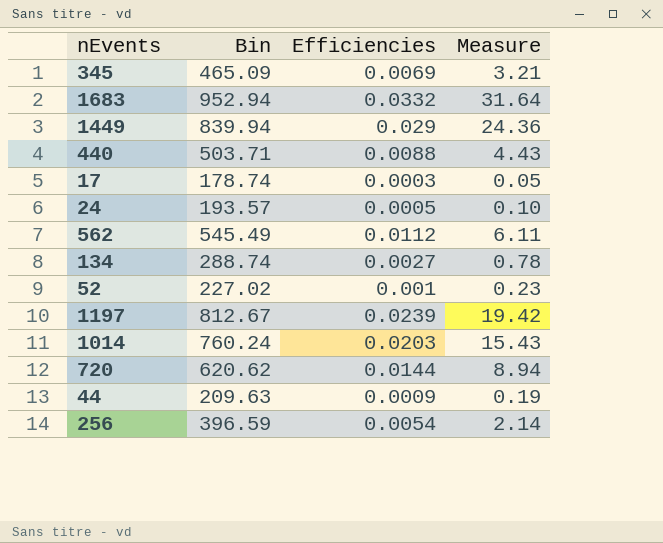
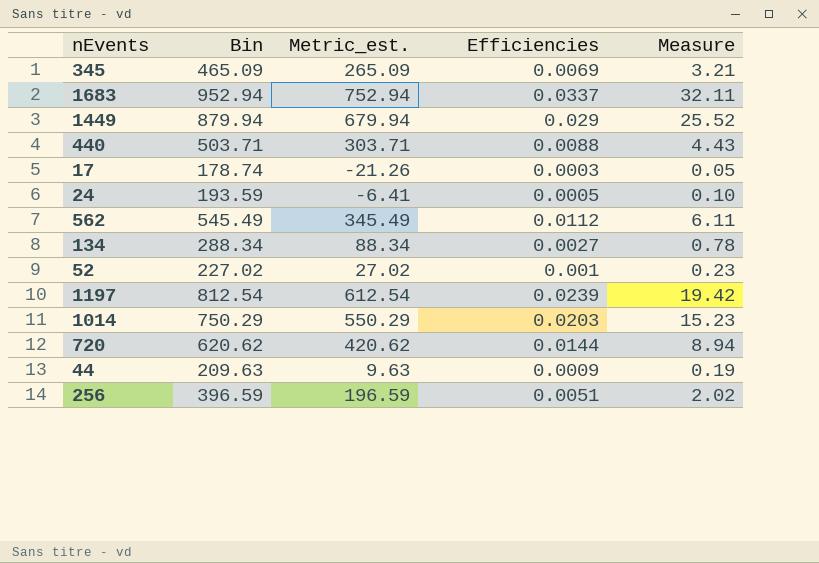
column Metric_est. | formula: none -> [Bin] - 200
1683 | Efficiencies: 0.0332 -> 0.0337
1683 | Measure: 31.64 -> 32.11
1449 | Bin: 839.94 -> 879.94
1449 | Measure: 24.36 -> 25.52
24 | Bin: 193.57 -> 193.59
134 | Bin: 288.74 -> 288.34
1197 | Bin: 812.67 -> 812.54
1014 | Bin: 760.24 -> 750.29
1014 | Measure: 15.43 -> 15.23
256 | Efficiencies: 0.0054 -> 0.0051
256 | Measure: 2.14 -> 2.02

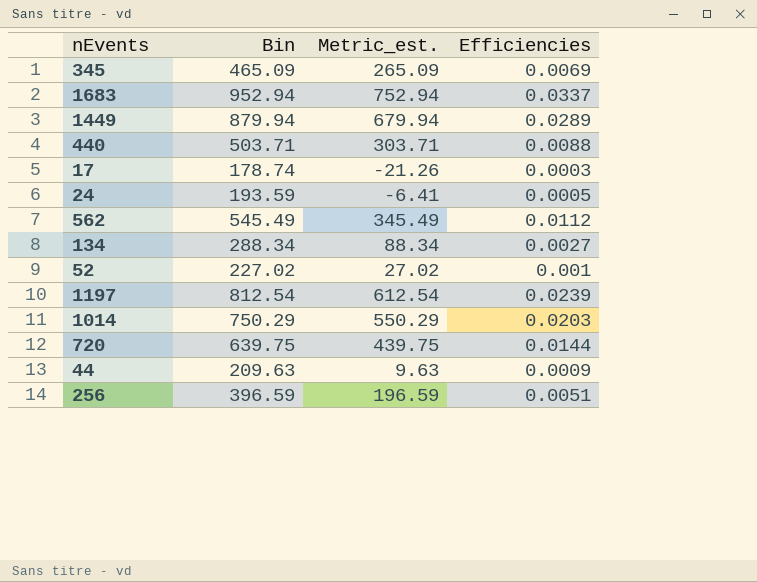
column Measure | formula: [Bin] * [Efficiencies] -> none
1449 | Efficiencies: 0.029 -> 0.0289
720 | Bin: 620.62 -> 639.75
720 | Metric_est.: 420.62 -> 439.75

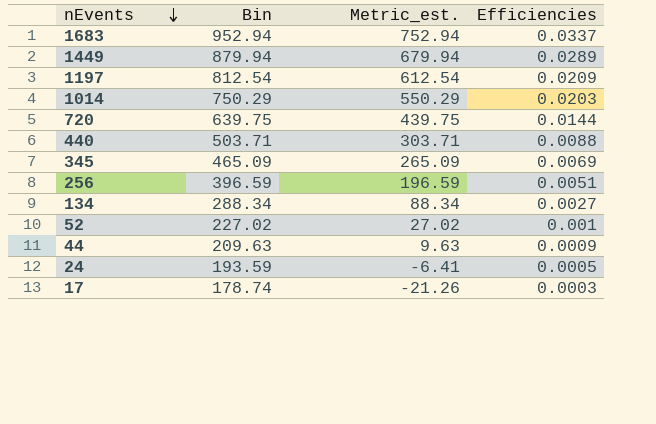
row order: none -> nEvents descending
row 562: 545.49 | 345.49 | 0.0112 -> none
1197 | Efficiencies: 0.0239 -> 0.0209

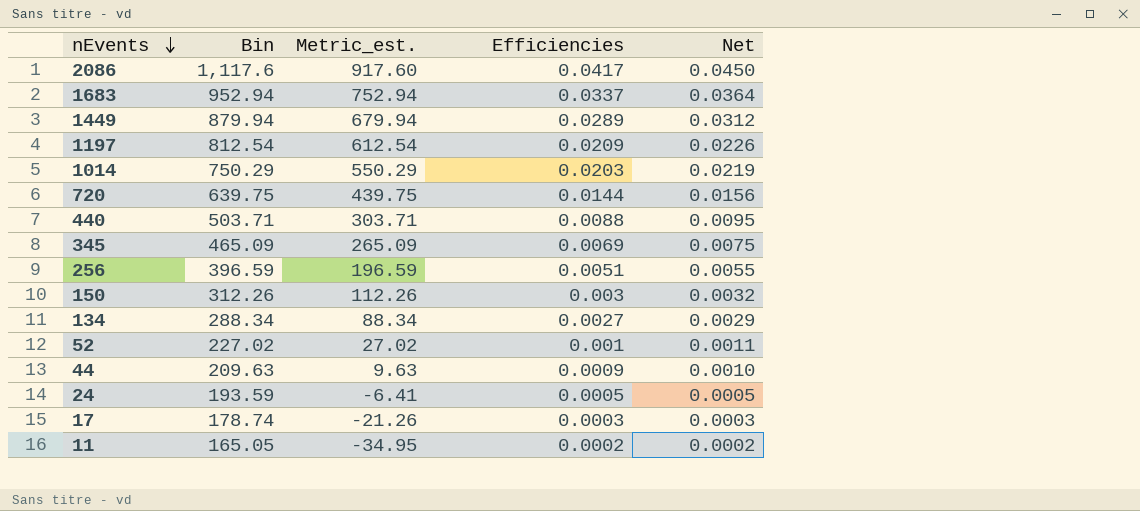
column Net | formula: none -> [Efficiencies] * 1.08
row 2086: none -> 1,117.6 | 917.60 | 0.0417 | 0.0450
row 150: none -> 312.26 | 112.26 | 0.003 | 0.0032
row 11: none -> 165.05 | -34.95 | 0.0002 | 0.0002

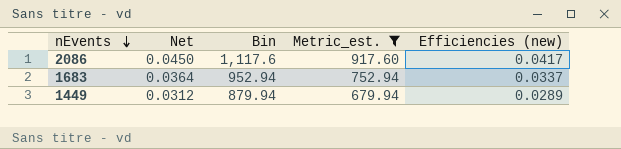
filter: none -> Metric_est. >= 679.94
column Net | position: 5 -> 2
column name: Efficiencies -> Efficiencies (new)

